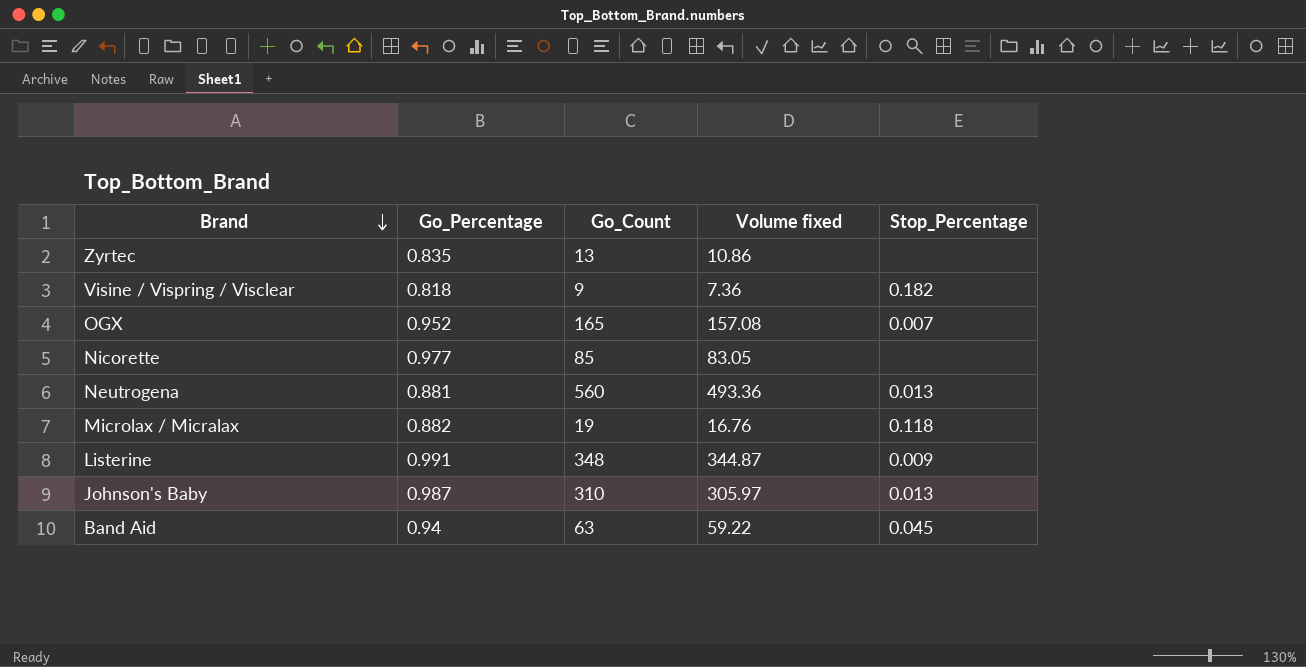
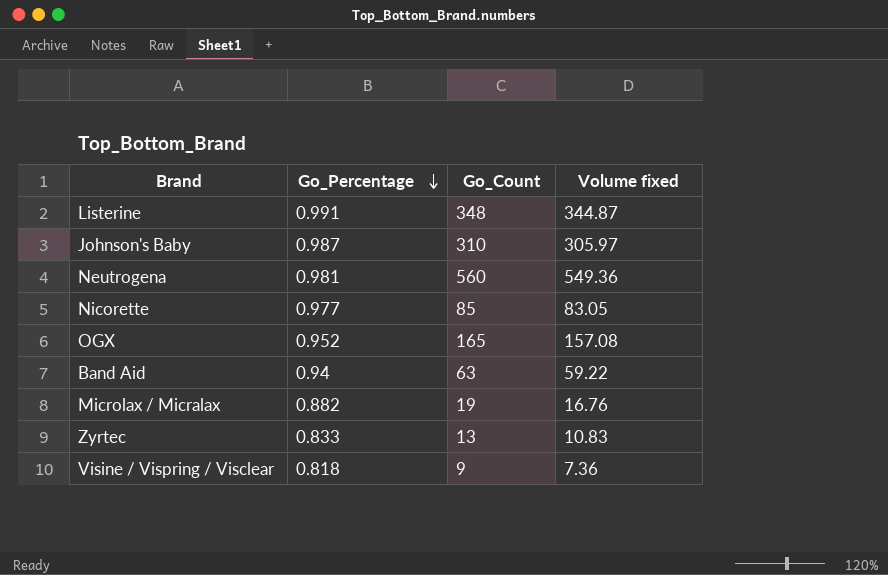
row order: Brand descending -> Go_Percentage descending
column Stop_Percentage | position: 5 -> none
Neutrogena | Go_Percentage: 0.881 -> 0.981
Neutrogena | Volume fixed: 493.36 -> 549.36
Zyrtec | Go_Percentage: 0.835 -> 0.833
Zyrtec | Volume fixed: 10.86 -> 10.83

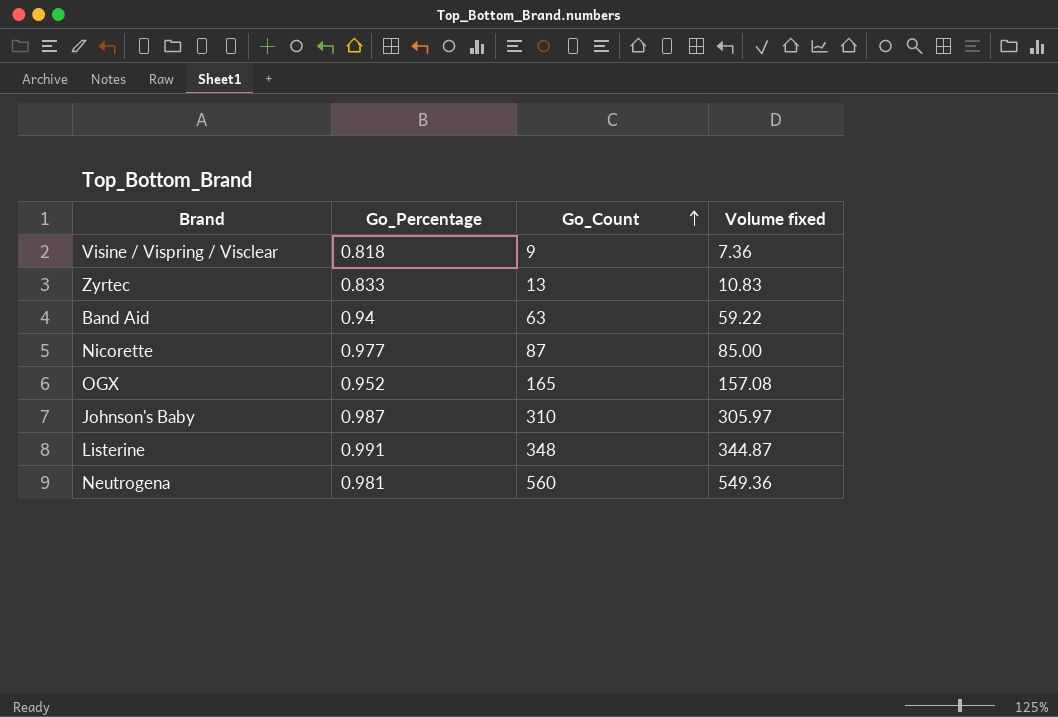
row order: Go_Percentage descending -> Go_Count ascending
row Microlax / Micralax: 0.882 | 19 | 16.76 -> none
Nicorette | Go_Count: 85 -> 87
Nicorette | Volume fixed: 83.05 -> 85.00

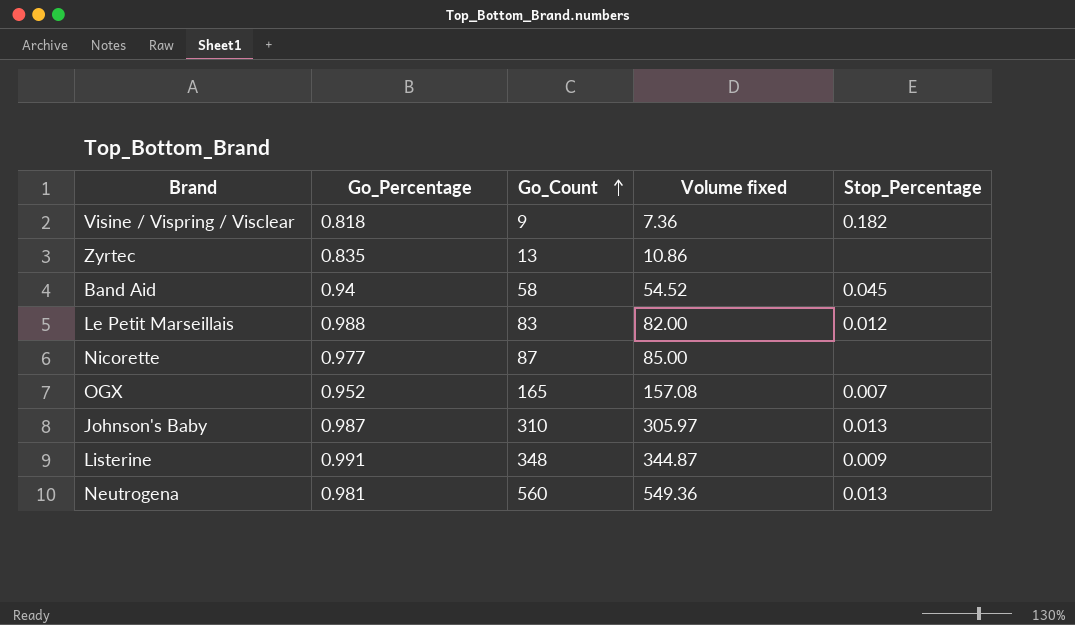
column Stop_Percentage | position: none -> 5
Zyrtec | Go_Percentage: 0.833 -> 0.835
Zyrtec | Volume fixed: 10.83 -> 10.86
Band Aid | Go_Count: 63 -> 58
Band Aid | Volume fixed: 59.22 -> 54.52
row Le Petit Marseillais: none -> 0.988 | 83 | 82.00 | 0.012

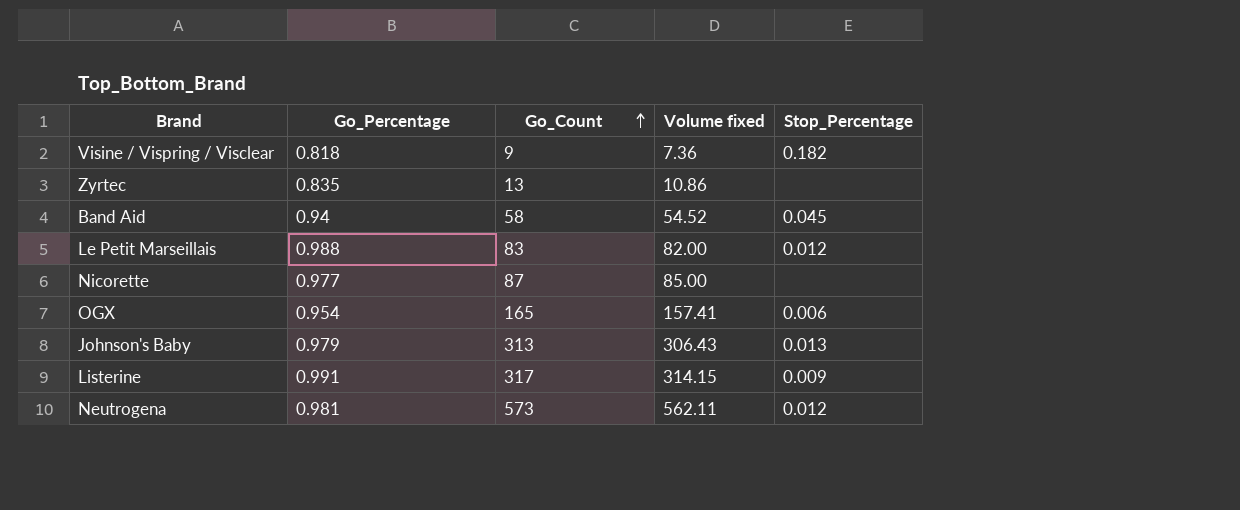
OGX | Go_Percentage: 0.952 -> 0.954
OGX | Volume fixed: 157.08 -> 157.41
OGX | Stop_Percentage: 0.007 -> 0.006
Johnson's Baby | Go_Percentage: 0.987 -> 0.979
Johnson's Baby | Go_Count: 310 -> 313
Johnson's Baby | Volume fixed: 305.97 -> 306.43
Listerine | Go_Count: 348 -> 317
Listerine | Volume fixed: 344.87 -> 314.15
Neutrogena | Go_Count: 560 -> 573
Neutrogena | Volume fixed: 549.36 -> 562.11
Neutrogena | Stop_Percentage: 0.013 -> 0.012

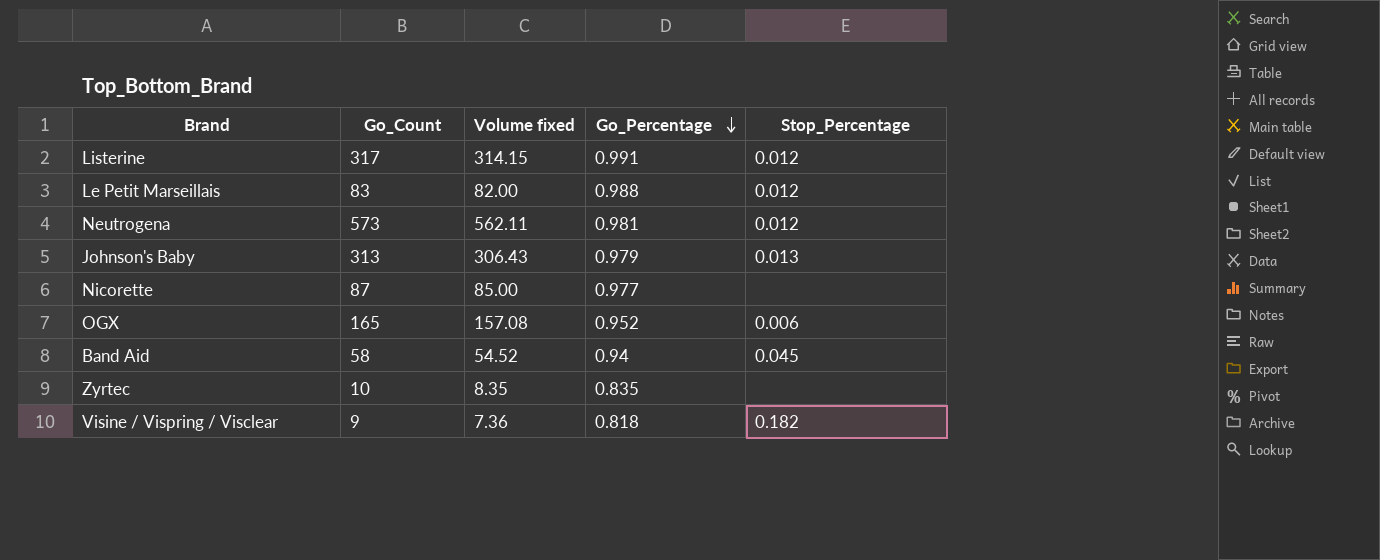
row order: Go_Count ascending -> Go_Percentage descending
column Go_Percentage | position: 2 -> 4
Listerine | Stop_Percentage: 0.009 -> 0.012
OGX | Volume fixed: 157.41 -> 157.08
OGX | Go_Percentage: 0.954 -> 0.952
Zyrtec | Go_Count: 13 -> 10
Zyrtec | Volume fixed: 10.86 -> 8.35

